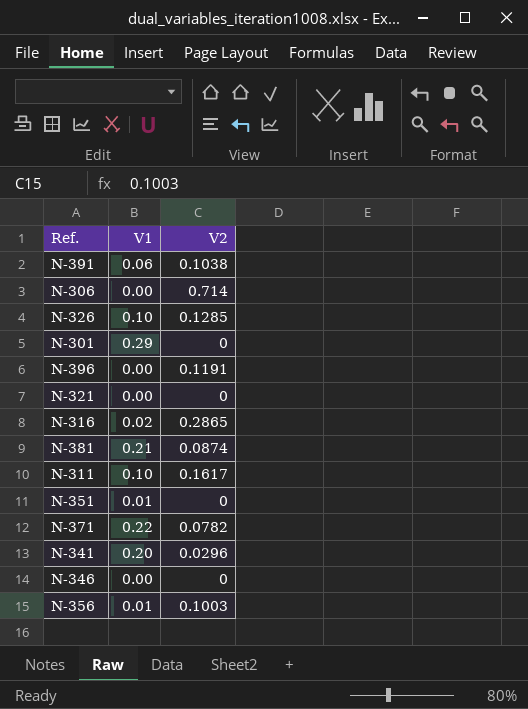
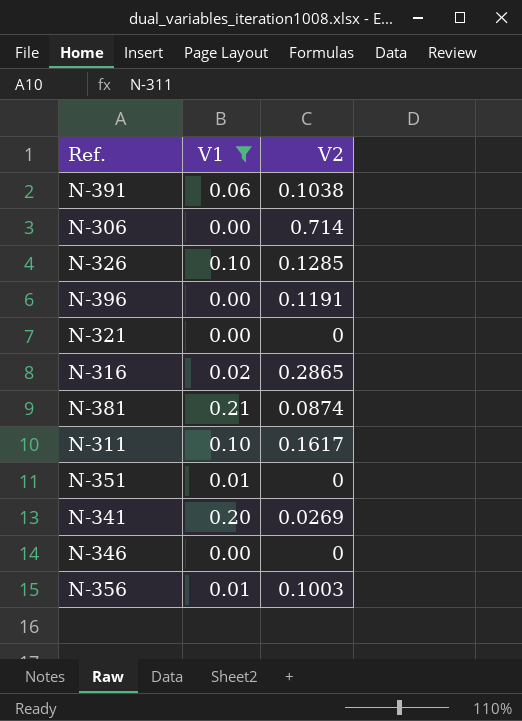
filter: none -> V1 <= 0.21
N-341 | V2: 0.0296 -> 0.0269

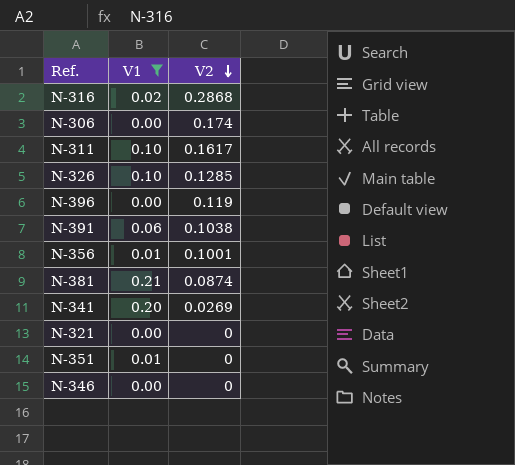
row order: none -> V2 descending
N-316 | V2: 0.2865 -> 0.2868
N-306 | V2: 0.714 -> 0.174
N-396 | V2: 0.1191 -> 0.119
N-356 | V2: 0.1003 -> 0.1001

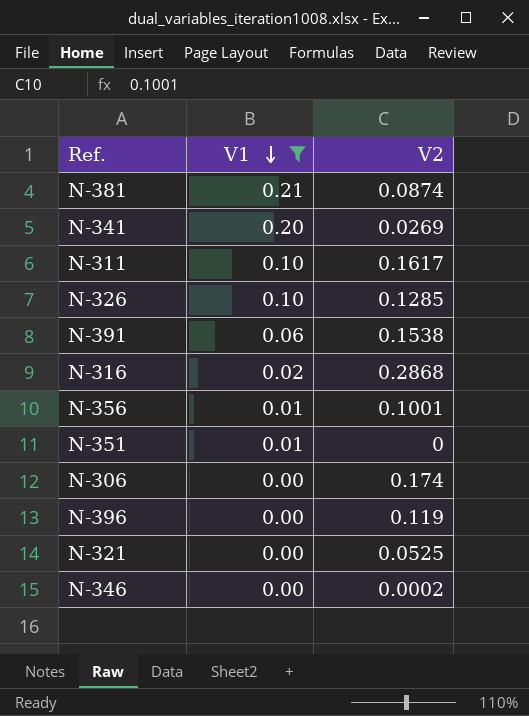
row order: V2 descending -> V1 descending
N-391 | V2: 0.1038 -> 0.1538
N-321 | V2: 0 -> 0.0525
N-346 | V2: 0 -> 0.0002

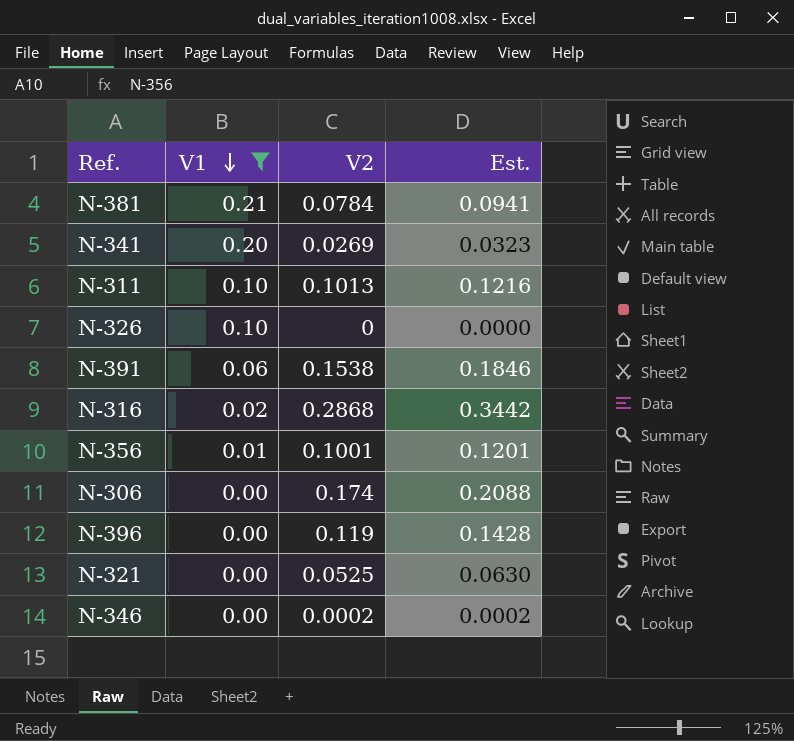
column Est. | formula: none -> [V2] * 1.2
row N-351: 0.01 | 0 -> none
N-381 | V2: 0.0874 -> 0.0784
N-311 | V2: 0.1617 -> 0.1013
N-326 | V2: 0.1285 -> 0

